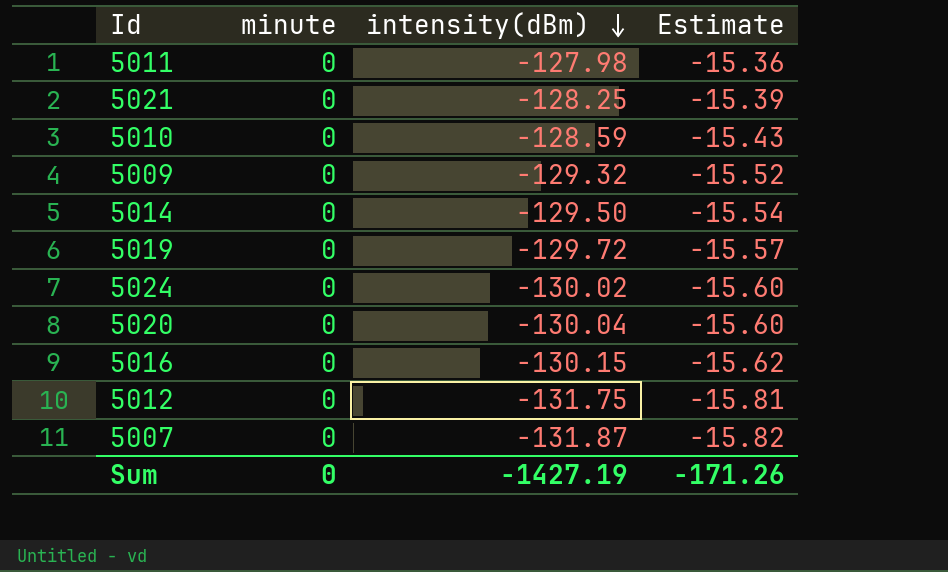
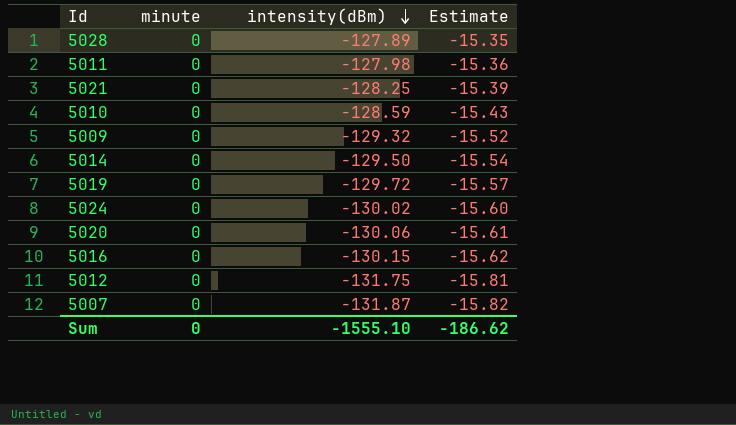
row 5028: none -> 0 | -127.89 | -15.35
5020 | intensity(dBm): -130.04 -> -130.06
5020 | Estimate: -15.60 -> -15.61
Sum | intensity(dBm): -1427.19 -> -1555.10
Sum | Estimate: -171.26 -> -186.62

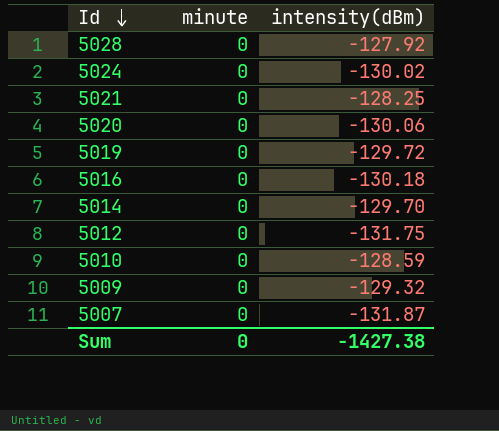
row order: intensity(dBm) descending -> Id descending
column Estimate | formula: [intensity(dBm)] * 0.12 -> none
row 5011: 0 | -127.98 | -15.36 -> none
5028 | intensity(dBm): -127.89 -> -127.92
5016 | intensity(dBm): -130.15 -> -130.18
5014 | intensity(dBm): -129.50 -> -129.70
Sum | intensity(dBm): -1555.10 -> -1427.38

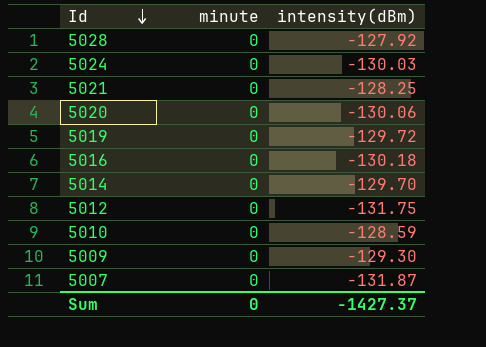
5024 | intensity(dBm): -130.02 -> -130.03
5009 | intensity(dBm): -129.32 -> -129.30
Sum | intensity(dBm): -1427.38 -> -1427.37

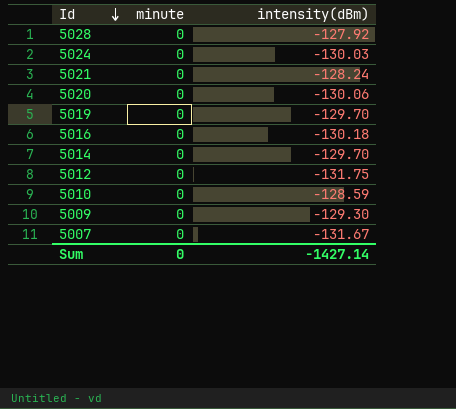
5021 | intensity(dBm): -128.25 -> -128.24
5019 | intensity(dBm): -129.72 -> -129.70
5007 | intensity(dBm): -131.87 -> -131.67
Sum | intensity(dBm): -1427.37 -> -1427.14

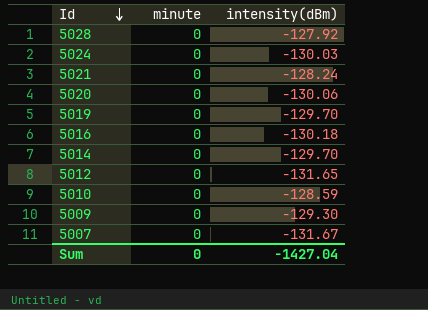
5012 | intensity(dBm): -131.75 -> -131.65
Sum | intensity(dBm): -1427.14 -> -1427.04

